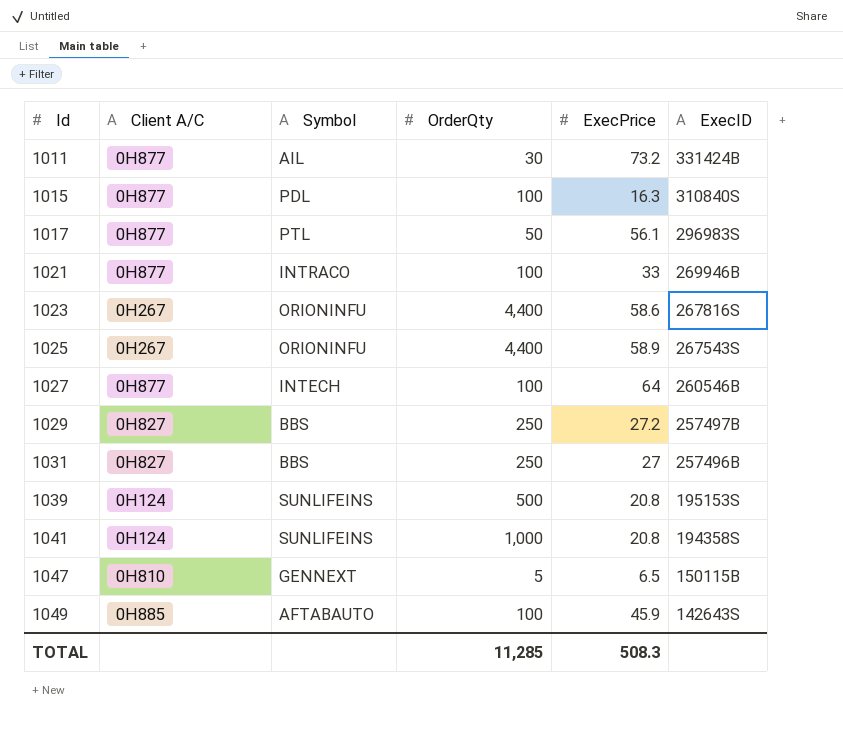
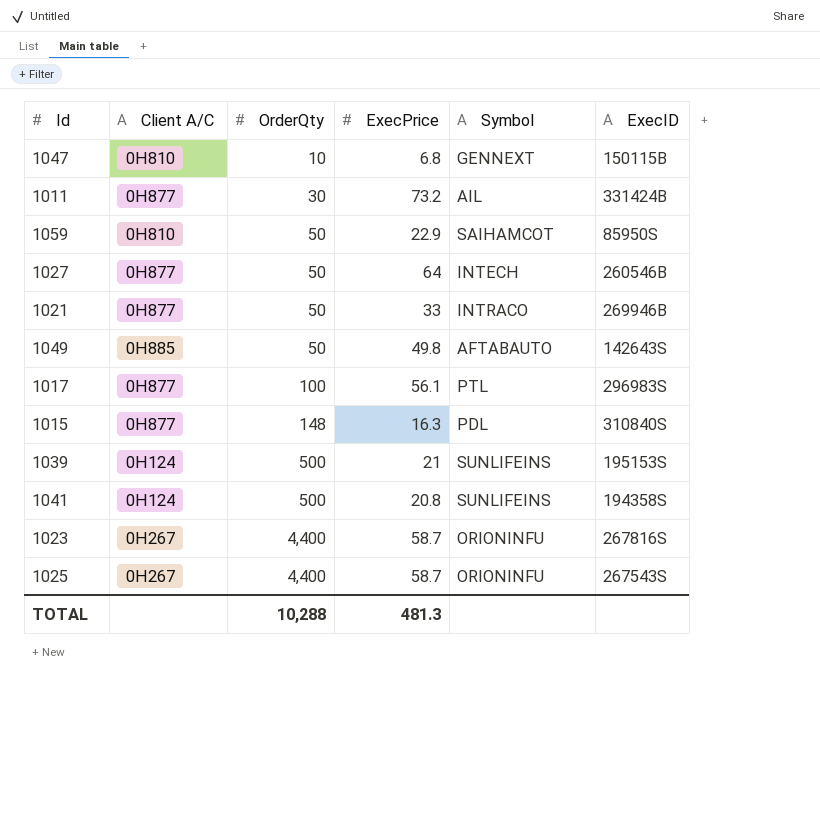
row order: Id ascending -> OrderQty ascending
column Symbol | position: 3 -> 5
row 1029: 0H827 | BBS | 250 | 27.2 | 257497B -> none
row 1031: 0H827 | BBS | 250 | 27 | 257496B -> none
1047 | OrderQty: 5 -> 10
1047 | ExecPrice: 6.5 -> 6.8
row 1059: none -> 0H810 | 50 | 22.9 | SAIHAMCOT | 85950S
1027 | OrderQty: 100 -> 50
1021 | OrderQty: 100 -> 50
1049 | OrderQty: 100 -> 50
1049 | ExecPrice: 45.9 -> 49.8
1017 | OrderQty: 50 -> 100
1015 | OrderQty: 100 -> 148
1039 | ExecPrice: 20.8 -> 21
1041 | OrderQty: 1,000 -> 500
1023 | ExecPrice: 58.6 -> 58.7
1025 | ExecPrice: 58.9 -> 58.7
TOTAL | OrderQty: 11,285 -> 10,288
TOTAL | ExecPrice: 508.3 -> 481.3

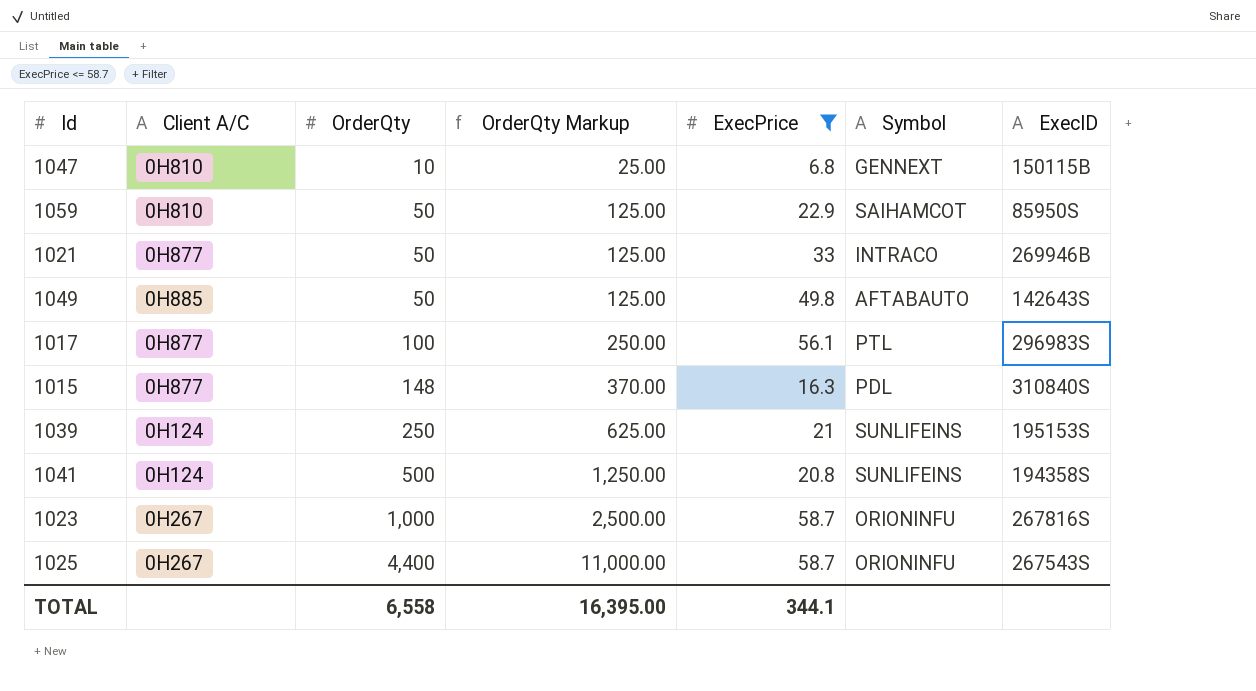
filter: none -> ExecPrice <= 58.7
column OrderQty Markup | formula: none -> [OrderQty] * 2.5
1039 | OrderQty: 500 -> 250
1023 | OrderQty: 4,400 -> 1,000
TOTAL | OrderQty: 10,288 -> 6,558
TOTAL | ExecPrice: 481.3 -> 344.1

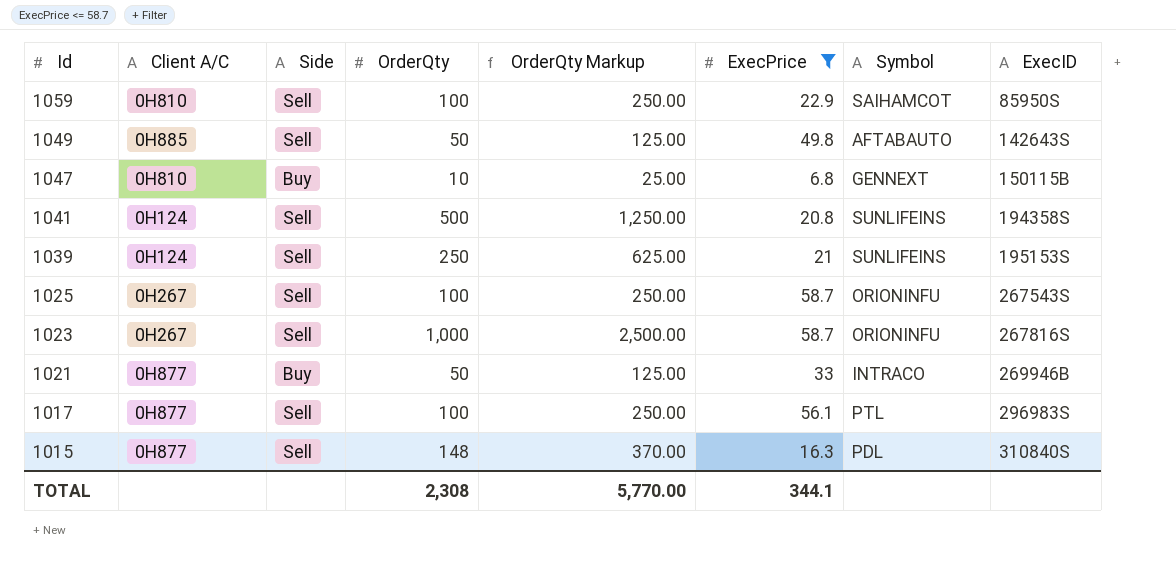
row order: OrderQty ascending -> Id descending
column Side | position: none -> 3
1059 | OrderQty: 50 -> 100
1059 | OrderQty Markup: 125.00 -> 250.00
1025 | OrderQty: 4,400 -> 100
1025 | OrderQty Markup: 11,000.00 -> 250.00
TOTAL | OrderQty: 6,558 -> 2,308
TOTAL | OrderQty Markup: 16,395.00 -> 5,770.00

